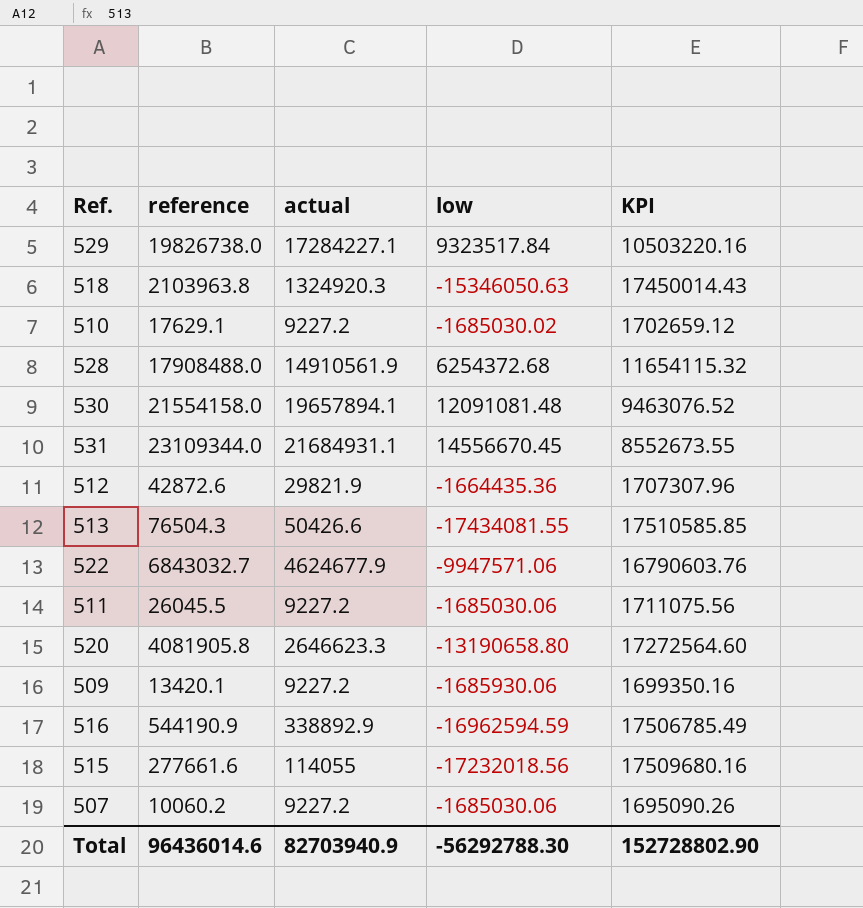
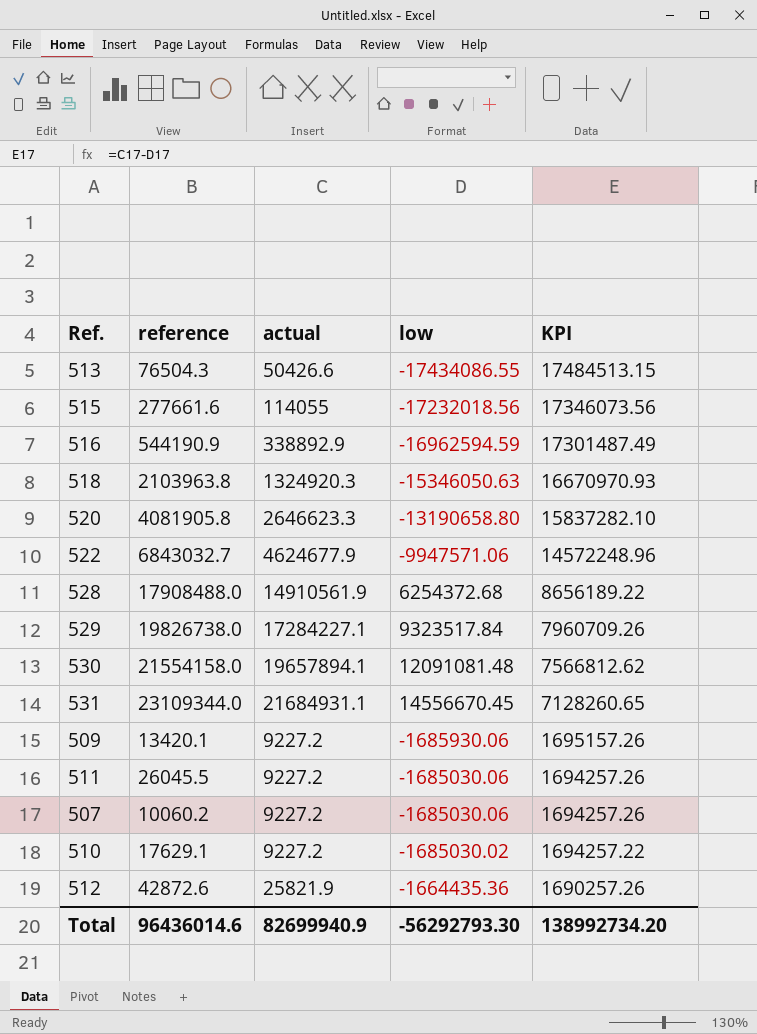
row order: none -> KPI descending
column KPI | formula: [reference] - [low] -> [actual] - [low]
513 | low: -17434081.55 -> -17434086.55
512 | actual: 29821.9 -> 25821.9
Total | actual: 82703940.9 -> 82699940.9
Total | low: -56292788.30 -> -56292793.30
Total | KPI: 152728802.90 -> 138992734.20

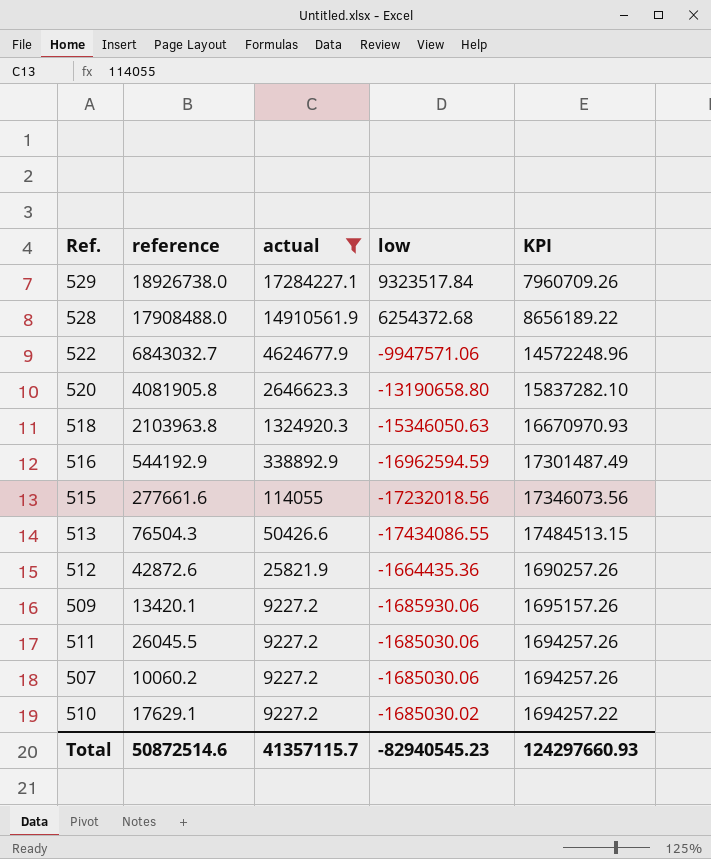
filter: none -> actual <= 17284227.1
row order: KPI descending -> actual descending
529 | reference: 19826738.0 -> 18926738.0
516 | reference: 544190.9 -> 544192.9
Total | reference: 96436014.6 -> 50872514.6
Total | actual: 82699940.9 -> 41357115.7
Total | low: -56292793.30 -> -82940545.23
Total | KPI: 138992734.20 -> 124297660.93

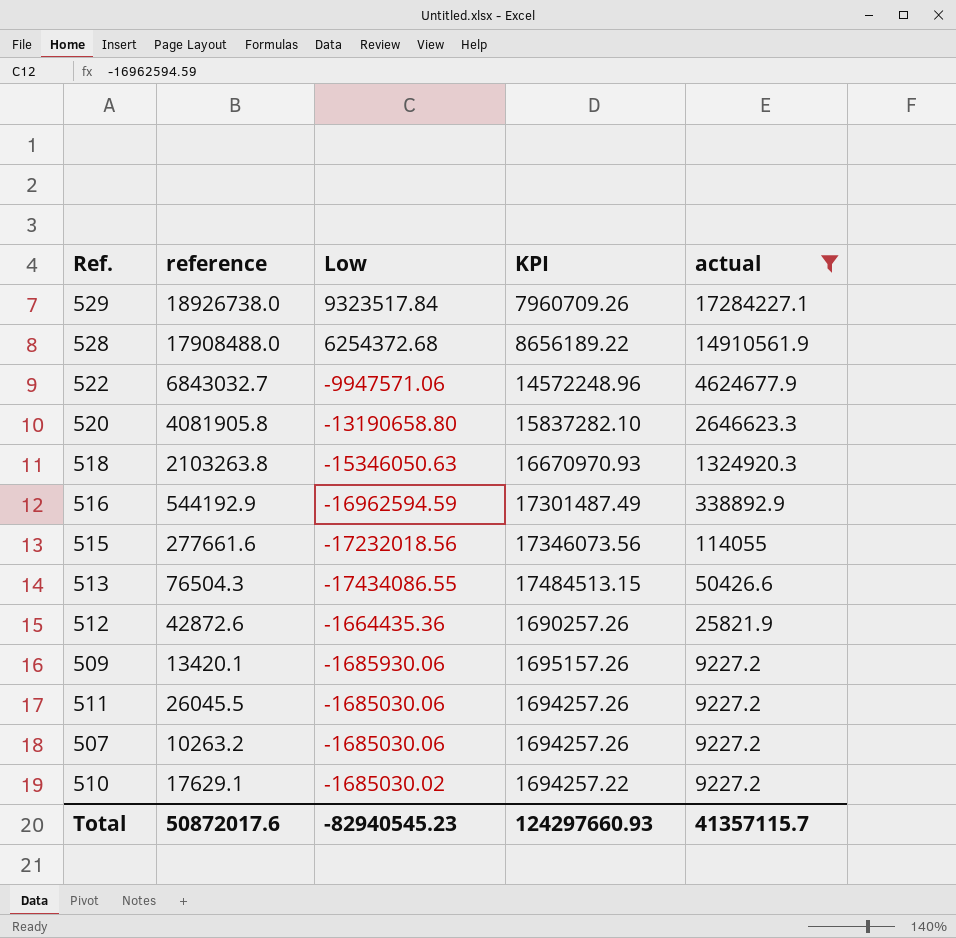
column name: low -> Low
column actual | position: 3 -> 5
518 | reference: 2103963.8 -> 2103263.8
507 | reference: 10060.2 -> 10263.2
Total | reference: 50872514.6 -> 50872017.6

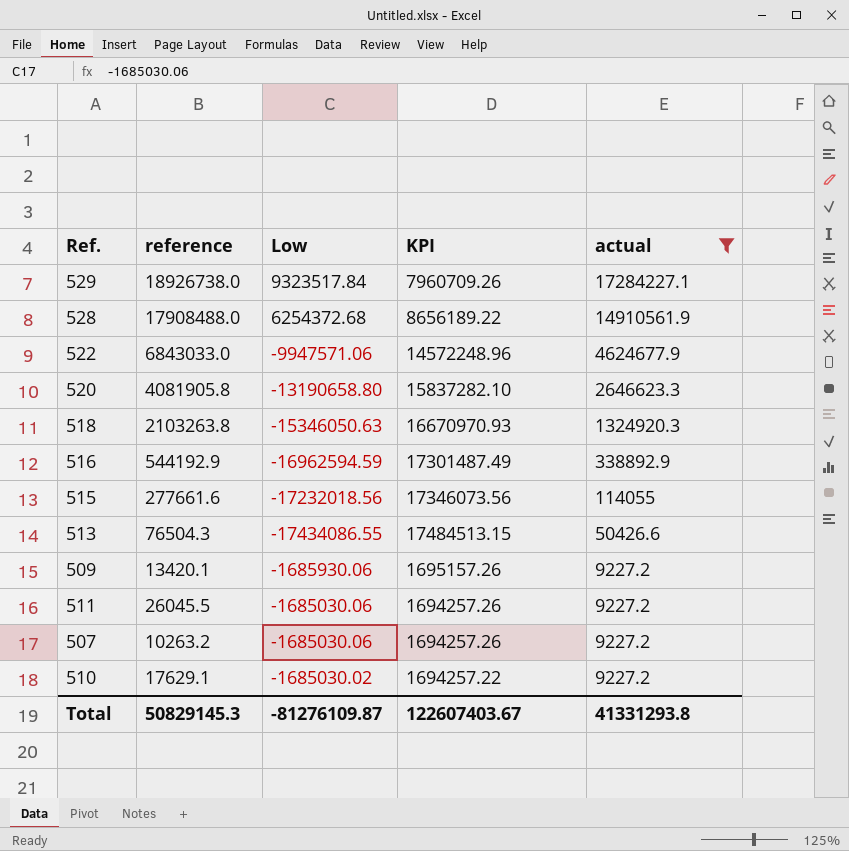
row 512: 42872.6 | -1664435.36 | 1690257.26 | 25821.9 -> none
522 | reference: 6843032.7 -> 6843033.0
Total | reference: 50872017.6 -> 50829145.3
Total | Low: -82940545.23 -> -81276109.87
Total | KPI: 124297660.93 -> 122607403.67
Total | actual: 41357115.7 -> 41331293.8

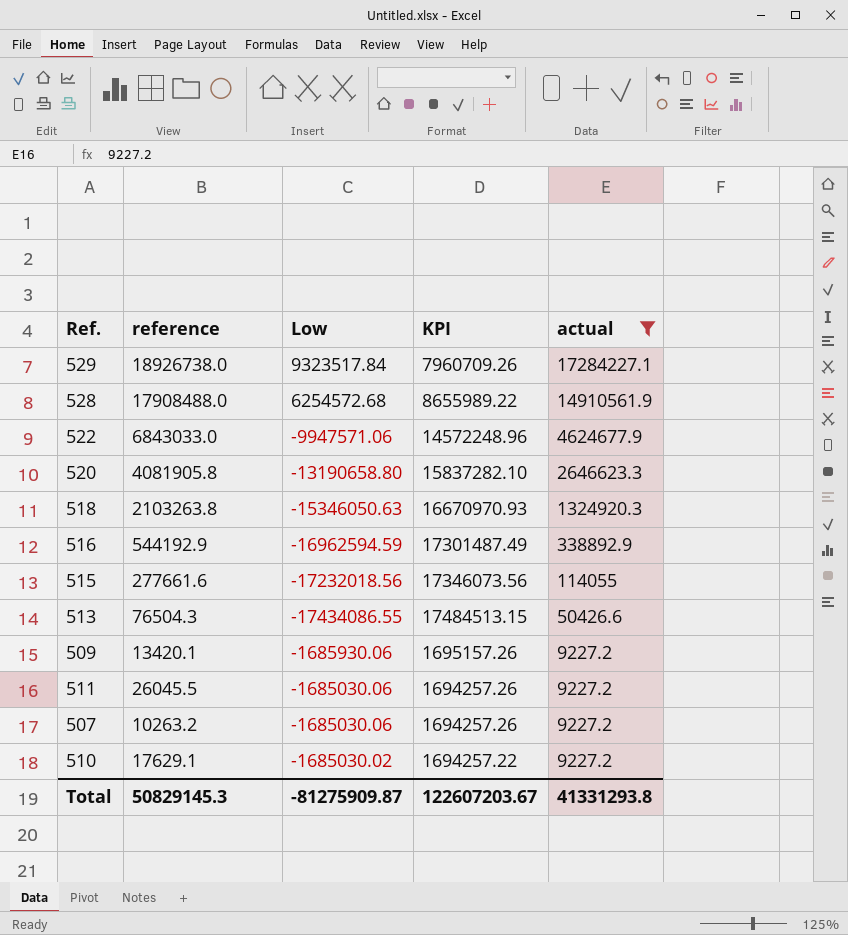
528 | Low: 6254372.68 -> 6254572.68
528 | KPI: 8656189.22 -> 8655989.22
Total | Low: -81276109.87 -> -81275909.87
Total | KPI: 122607403.67 -> 122607203.67

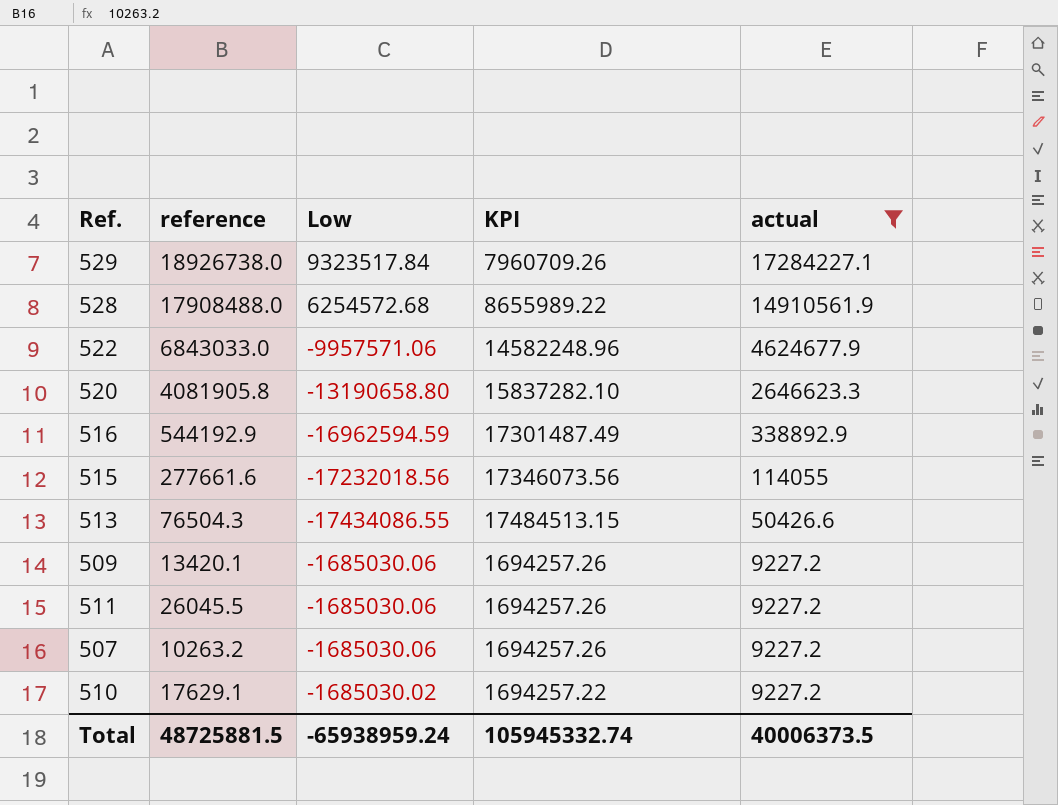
row 518: 2103263.8 | -15346050.63 | 16670970.93 | 1324920.3 -> none
522 | Low: -9947571.06 -> -9957571.06
522 | KPI: 14572248.96 -> 14582248.96
509 | Low: -1685930.06 -> -1685030.06
509 | KPI: 1695157.26 -> 1694257.26
Total | reference: 50829145.3 -> 48725881.5
Total | Low: -81275909.87 -> -65938959.24
Total | KPI: 122607203.67 -> 105945332.74
Total | actual: 41331293.8 -> 40006373.5

